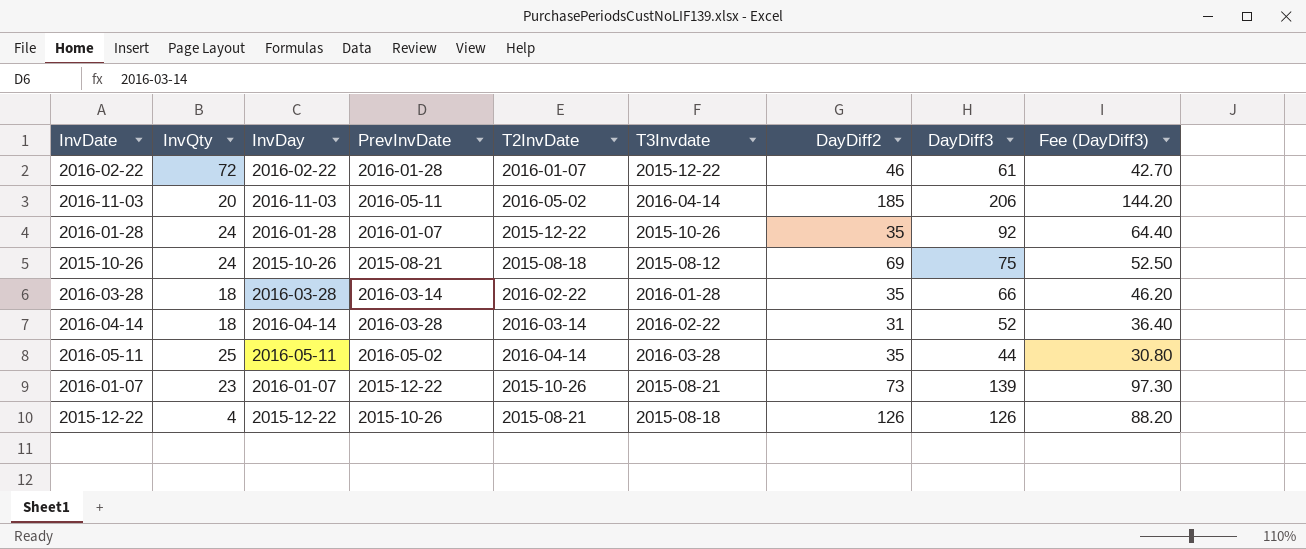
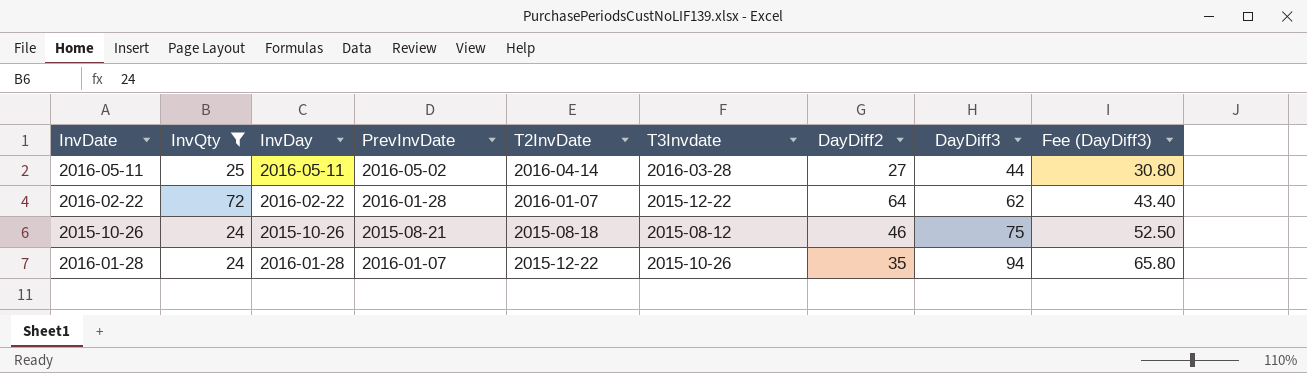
filter: none -> InvQty >= 24
row order: none -> DayDiff3 ascending
2016-05-11 | DayDiff2: 35 -> 27
2016-02-22 | DayDiff2: 46 -> 64
2016-02-22 | DayDiff3: 61 -> 62
2016-02-22 | Fee (DayDiff3): 42.70 -> 43.40
2015-10-26 | DayDiff2: 69 -> 46
2016-01-28 | DayDiff3: 92 -> 94
2016-01-28 | Fee (DayDiff3): 64.40 -> 65.80

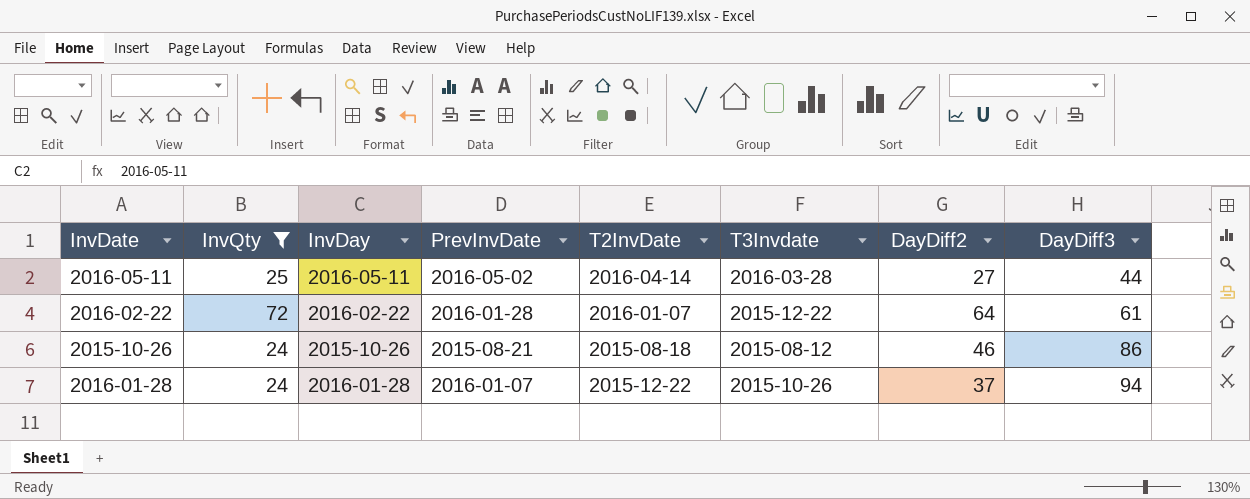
column Fee (DayDiff3) | formula: [DayDiff3] * 0.7 -> none
2016-02-22 | DayDiff3: 62 -> 61
2015-10-26 | DayDiff3: 75 -> 86
2016-01-28 | DayDiff2: 35 -> 37

